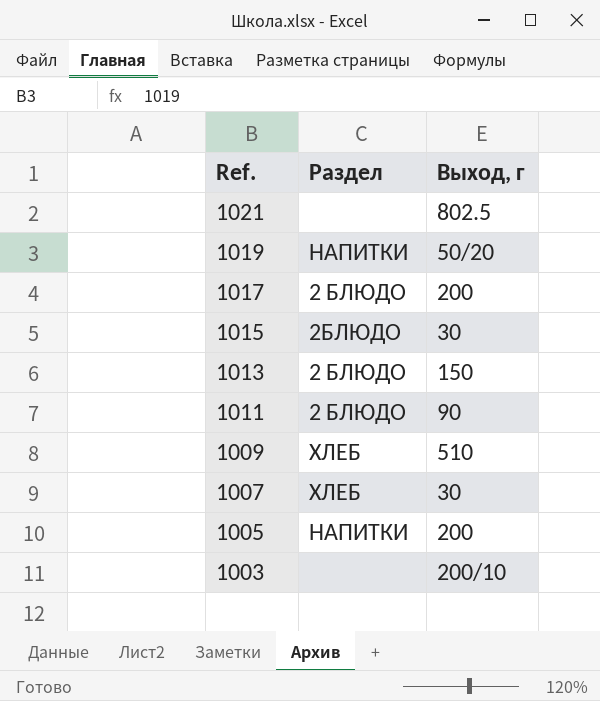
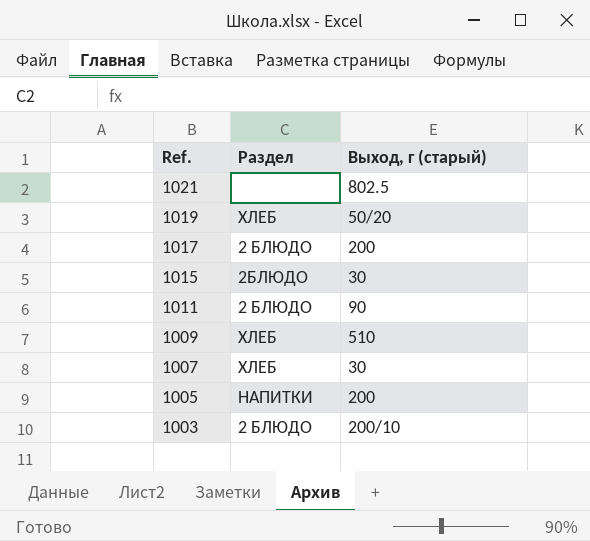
column name: Выход, г -> Выход, г (старый)
row 1013: 2 БЛЮДО | 150 -> none
1019 | Раздел: НАПИТКИ -> ХЛЕБ
1003 | Раздел: none -> 2 БЛЮДО

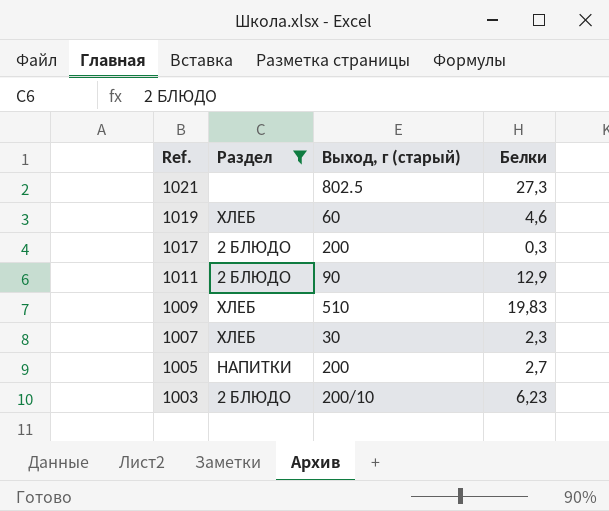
filter: none -> Раздел != 2БЛЮДО
column Белки | position: none -> 4
1019 | Выход, г (старый): 50/20 -> 60

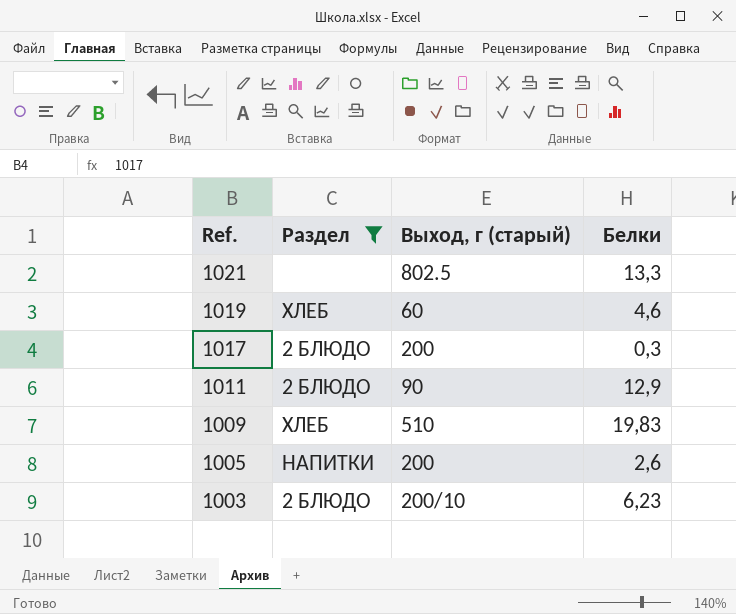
row 1007: ХЛЕБ | 30 | 2,3 -> none
1021 | Белки: 27,3 -> 13,3
1005 | Белки: 2,7 -> 2,6

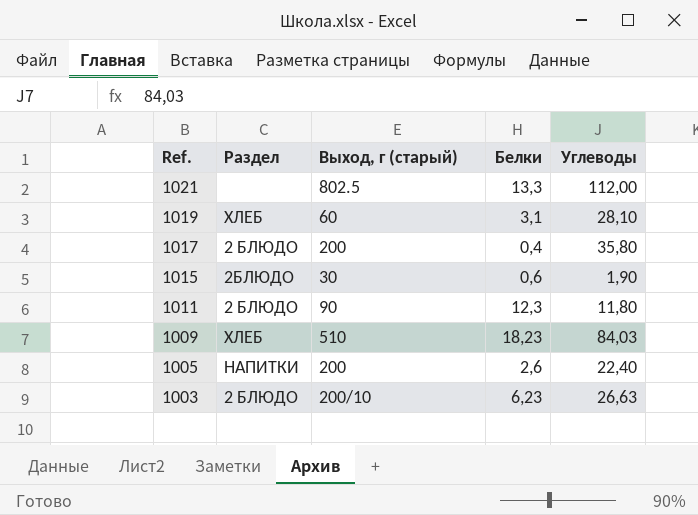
filter: Раздел != 2БЛЮДО -> none
column Углеводы | position: none -> 5
1019 | Белки: 4,6 -> 3,1
1017 | Белки: 0,3 -> 0,4
1011 | Белки: 12,9 -> 12,3
1009 | Белки: 19,83 -> 18,23

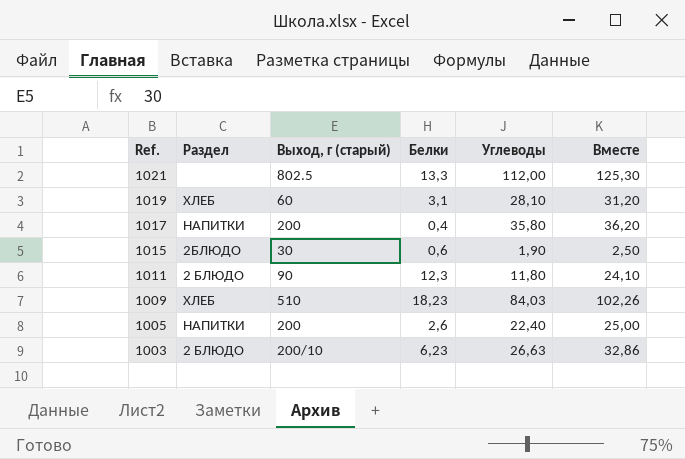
column Вместе | formula: none -> [Белки] + [Углеводы]
1017 | Раздел: 2 БЛЮДО -> НАПИТКИ

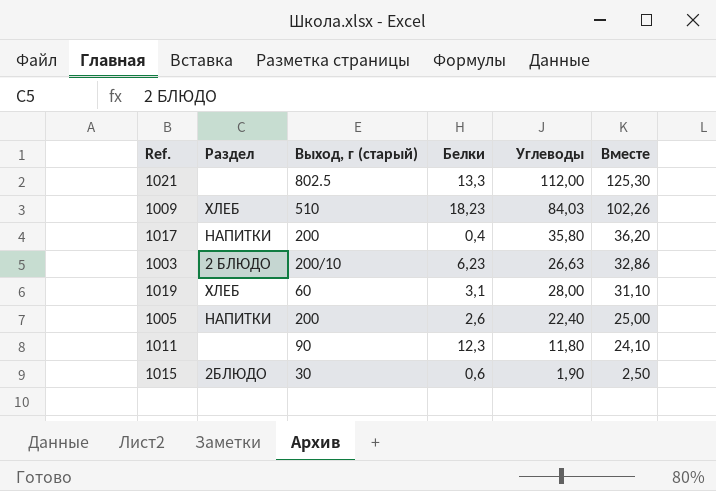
row order: Ref. descending -> Вместе descending
1019 | Углеводы: 28,10 -> 28,00
1019 | Вместе: 31,20 -> 31,10
1011 | Раздел: 2 БЛЮДО -> none

